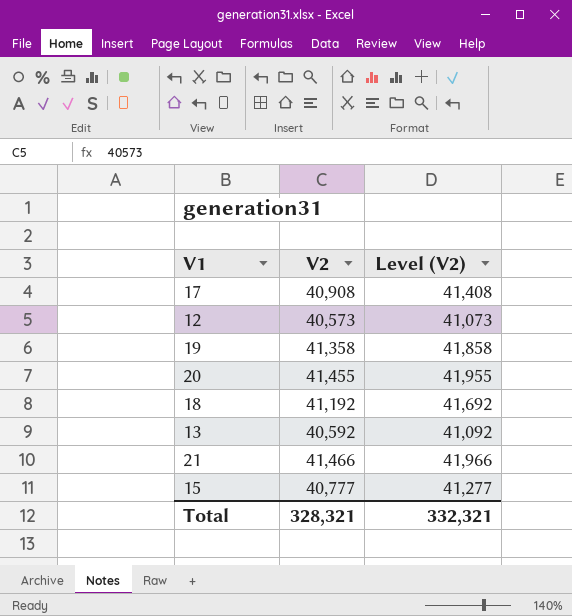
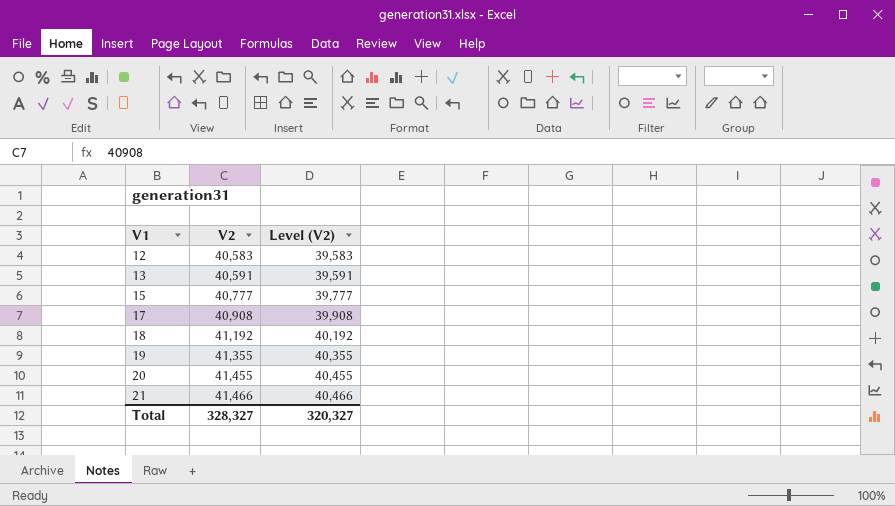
row order: none -> V1 ascending
column Level (V2) | formula: [V2] + 500 -> [V2] - 1000
12 | V2: 40,573 -> 40,583
13 | V2: 40,592 -> 40,591
19 | V2: 41,358 -> 41,355
Total | V2: 328,321 -> 328,327
Total | Level (V2): 332,321 -> 320,327

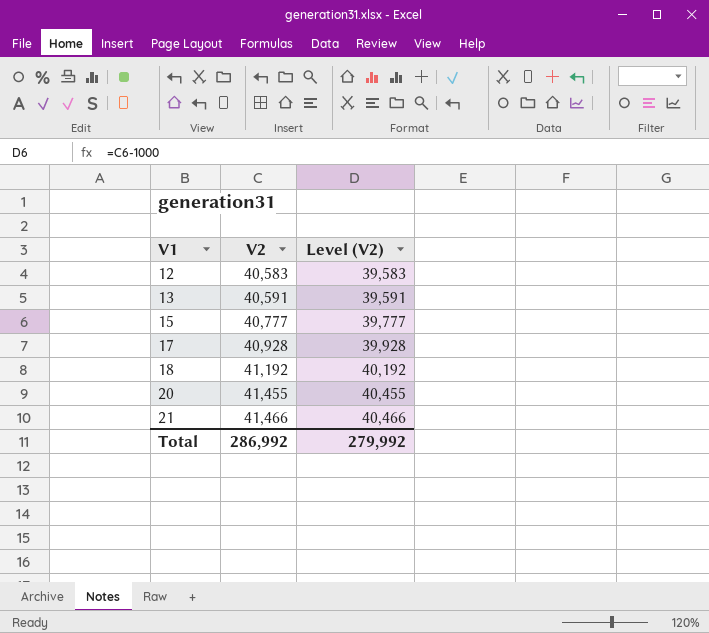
row 19: 41,355 | 40,355 -> none
17 | V2: 40,908 -> 40,928
17 | Level (V2): 39,908 -> 39,928
Total | V2: 328,327 -> 286,992
Total | Level (V2): 320,327 -> 279,992

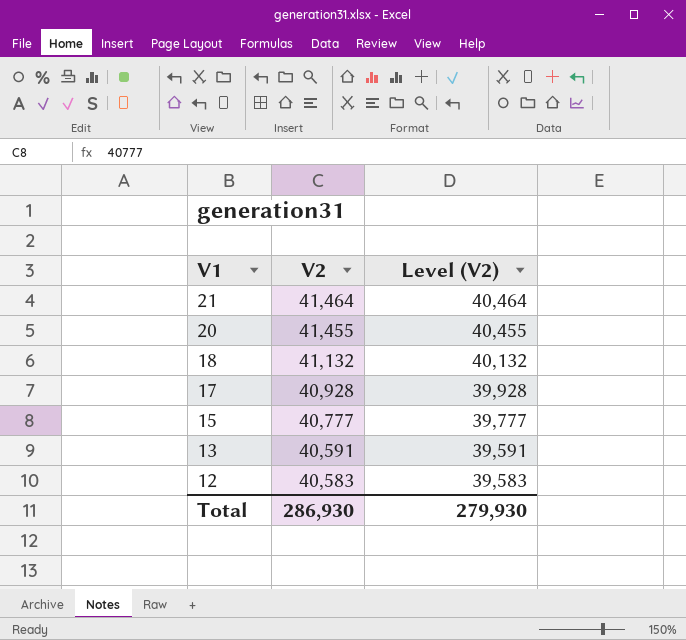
row order: V1 ascending -> V1 descending
21 | V2: 41,466 -> 41,464
21 | Level (V2): 40,466 -> 40,464
18 | V2: 41,192 -> 41,132
18 | Level (V2): 40,192 -> 40,132
Total | V2: 286,992 -> 286,930
Total | Level (V2): 279,992 -> 279,930

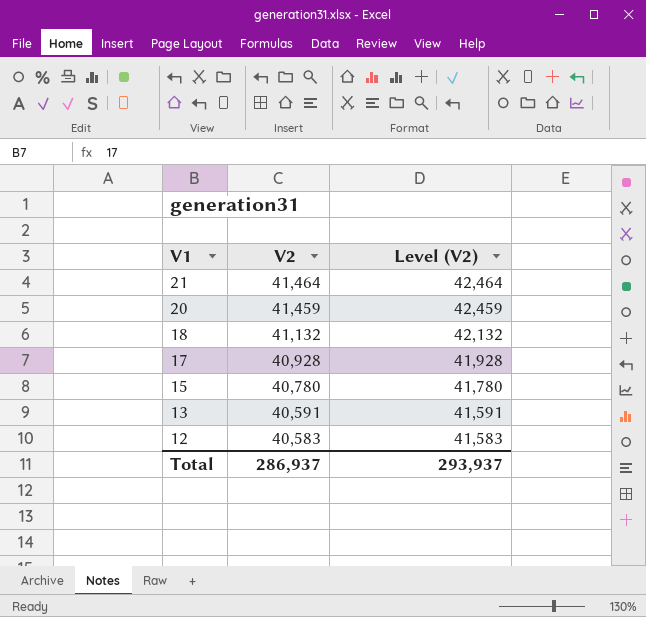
column Level (V2) | formula: [V2] - 1000 -> [V2] + 1000
20 | V2: 41,455 -> 41,459
15 | V2: 40,777 -> 40,780
Total | V2: 286,930 -> 286,937
Total | Level (V2): 279,930 -> 293,937

